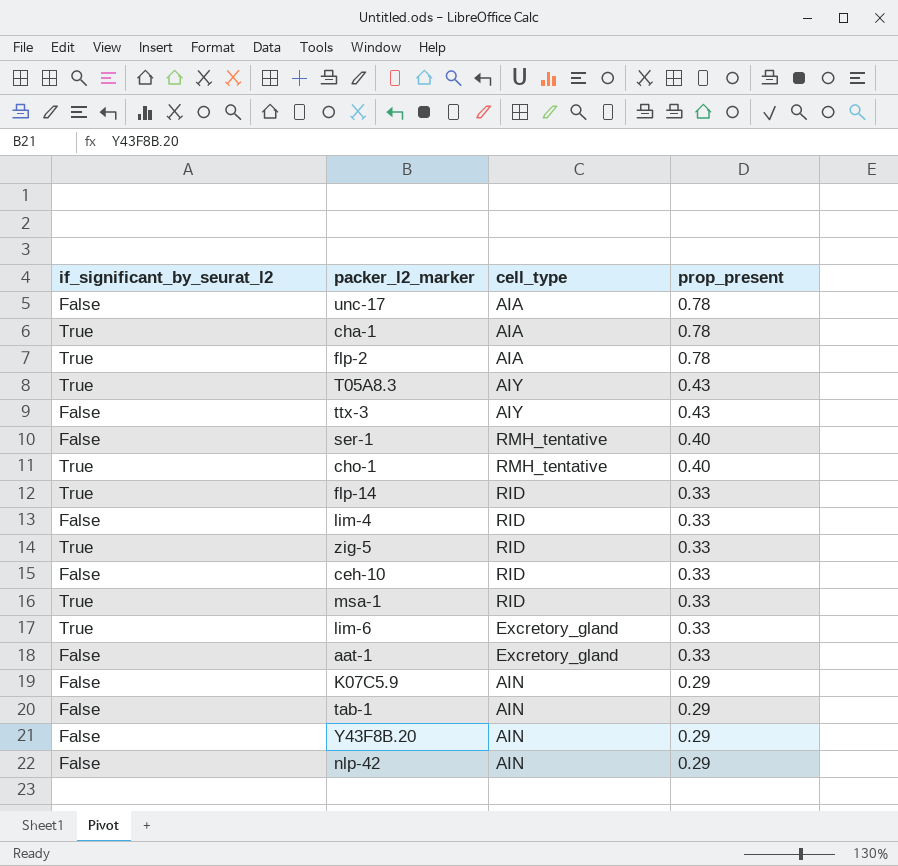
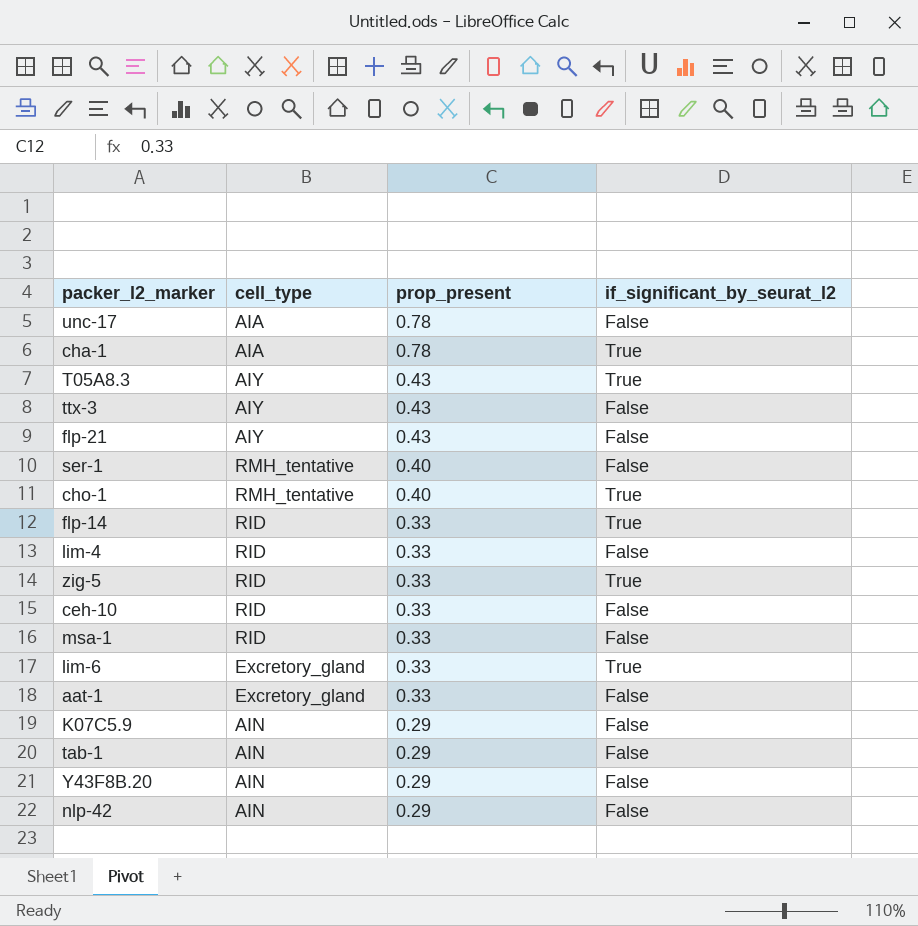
column if_significant_by_seurat_l2 | position: 1 -> 4
row flp-2: True | AIA | 0.78 -> none
row flp-21: none -> AIY | 0.43 | False
msa-1 | if_significant_by_seurat_l2: True -> False

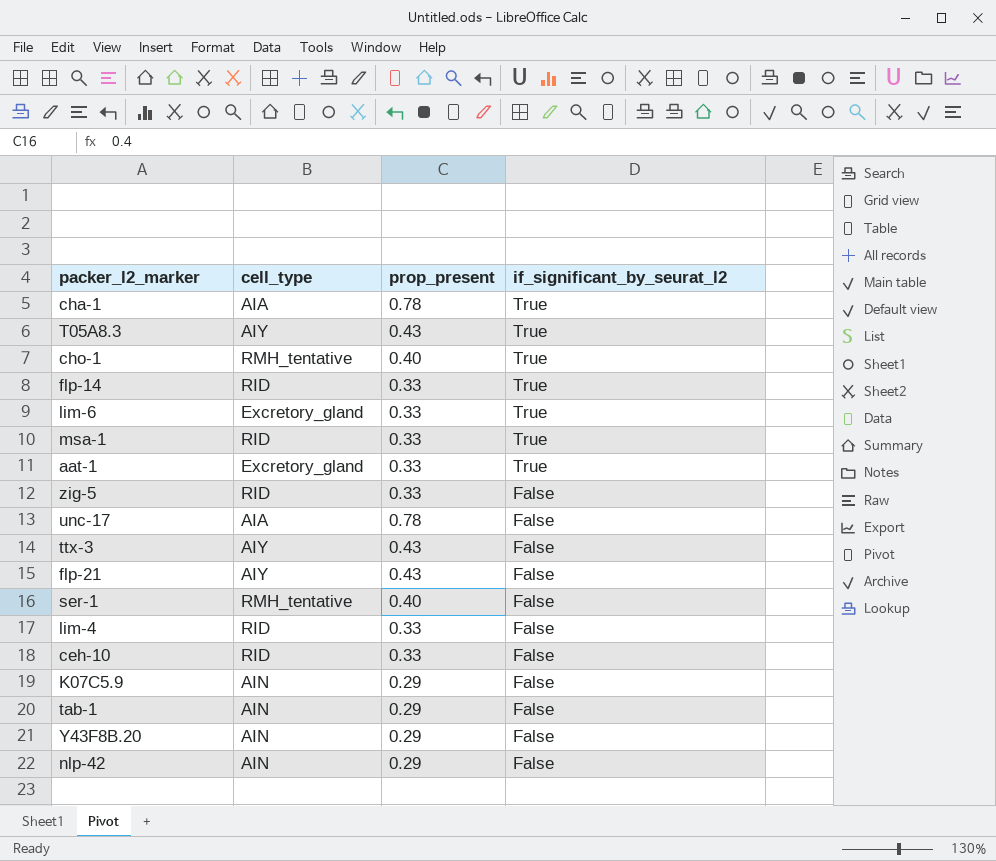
row order: prop_present descending -> if_significant_by_seurat_l2 descending
msa-1 | if_significant_by_seurat_l2: False -> True
aat-1 | if_significant_by_seurat_l2: False -> True
zig-5 | if_significant_by_seurat_l2: True -> False

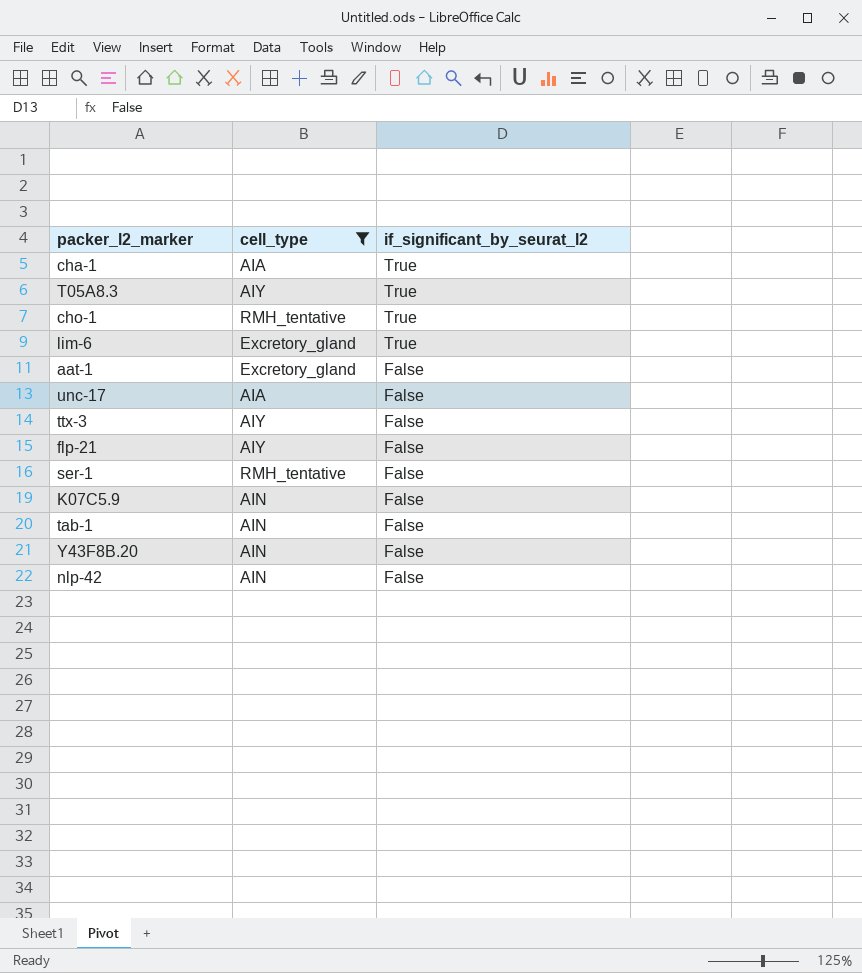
filter: none -> cell_type != RID
column prop_present | position: 3 -> none
aat-1 | if_significant_by_seurat_l2: True -> False

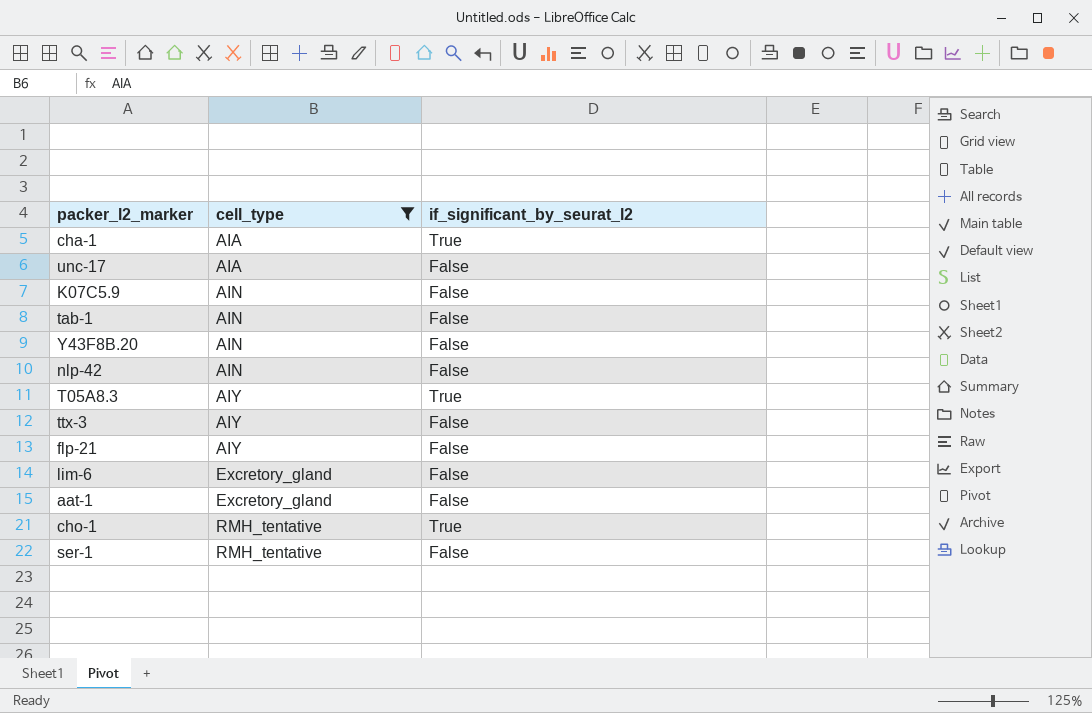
row order: if_significant_by_seurat_l2 descending -> cell_type ascending
lim-6 | if_significant_by_seurat_l2: True -> False

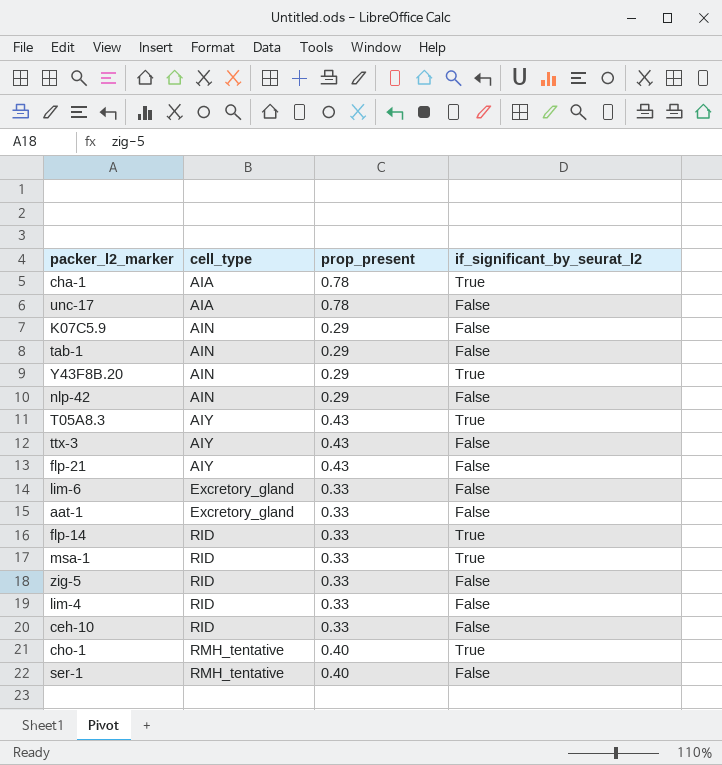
filter: cell_type != RID -> none
column prop_present | position: none -> 3
Y43F8B.20 | if_significant_by_seurat_l2: False -> True

